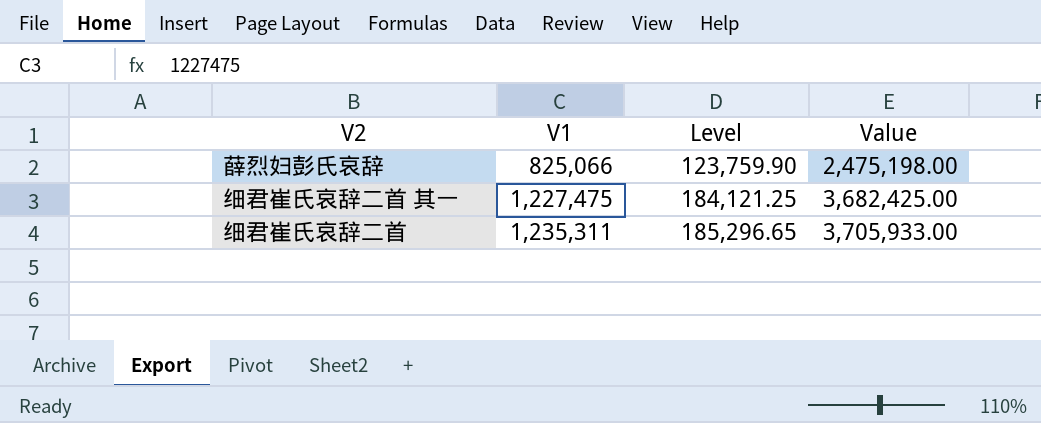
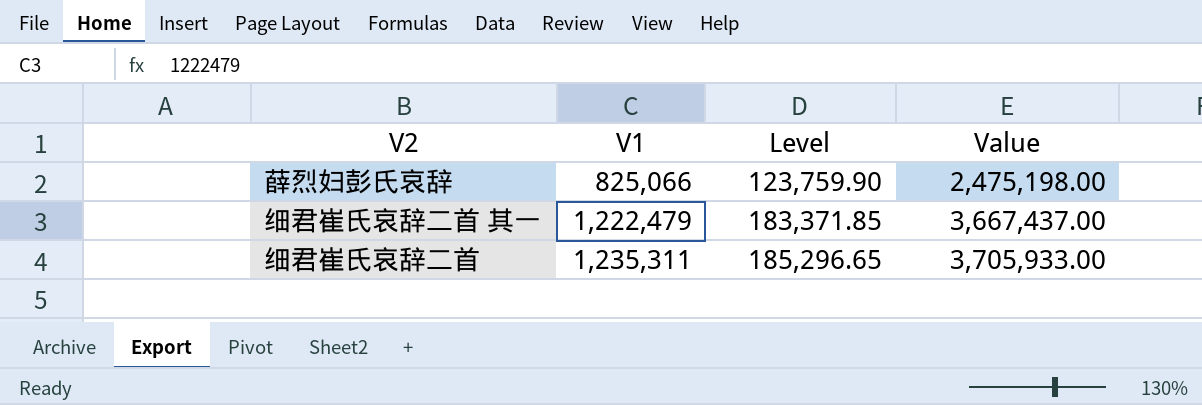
细君崔氏哀辞二首 其一 | V1: 1,227,475 -> 1,222,479
细君崔氏哀辞二首 其一 | Level: 184,121.25 -> 183,371.85
细君崔氏哀辞二首 其一 | Value: 3,682,425.00 -> 3,667,437.00

